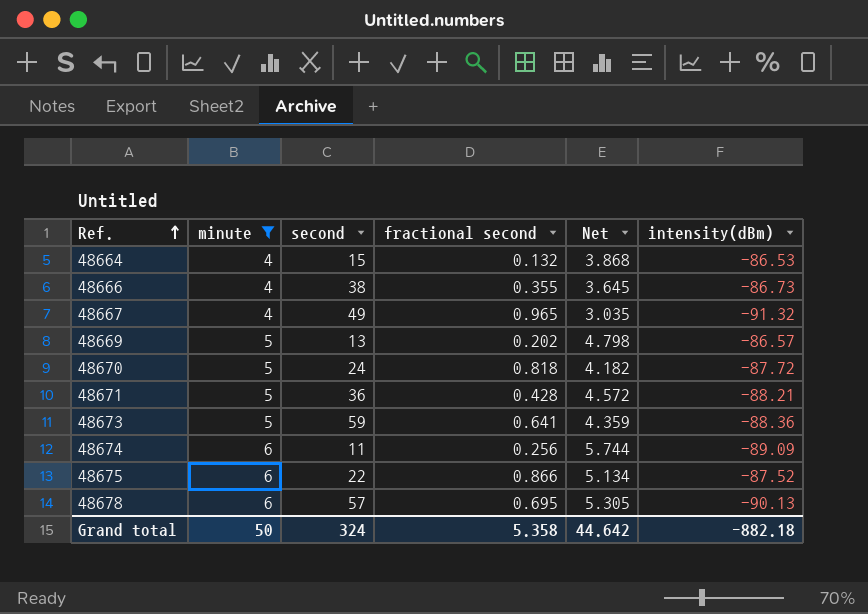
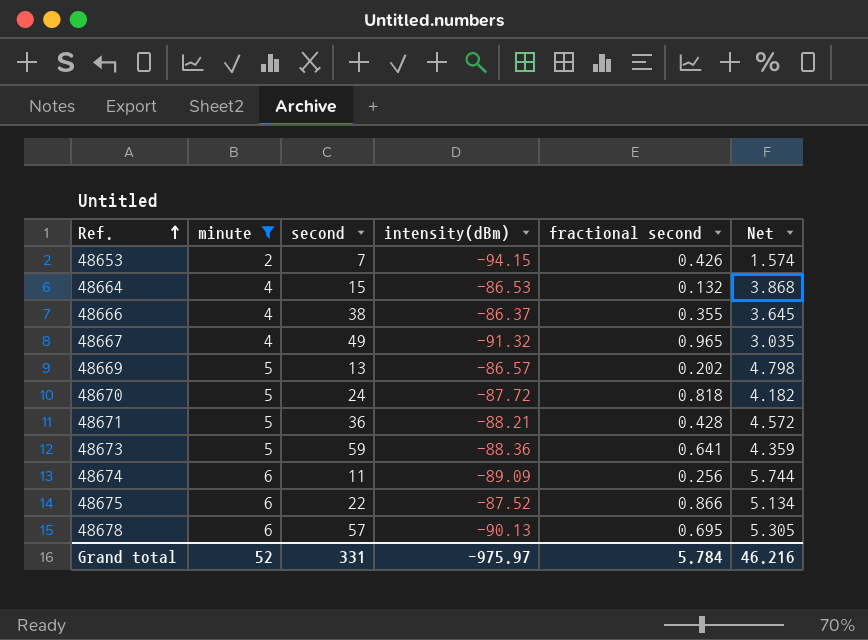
column intensity(dBm) | position: 6 -> 4
row 48653: none -> 2 | 7 | -94.15 | 0.426 | 1.574
48666 | intensity(dBm): -86.73 -> -86.37
Grand total | minute: 50 -> 52
Grand total | second: 324 -> 331
Grand total | intensity(dBm): -882.18 -> -975.97
Grand total | fractional second: 5.358 -> 5.784
Grand total | Net: 44.642 -> 46.216

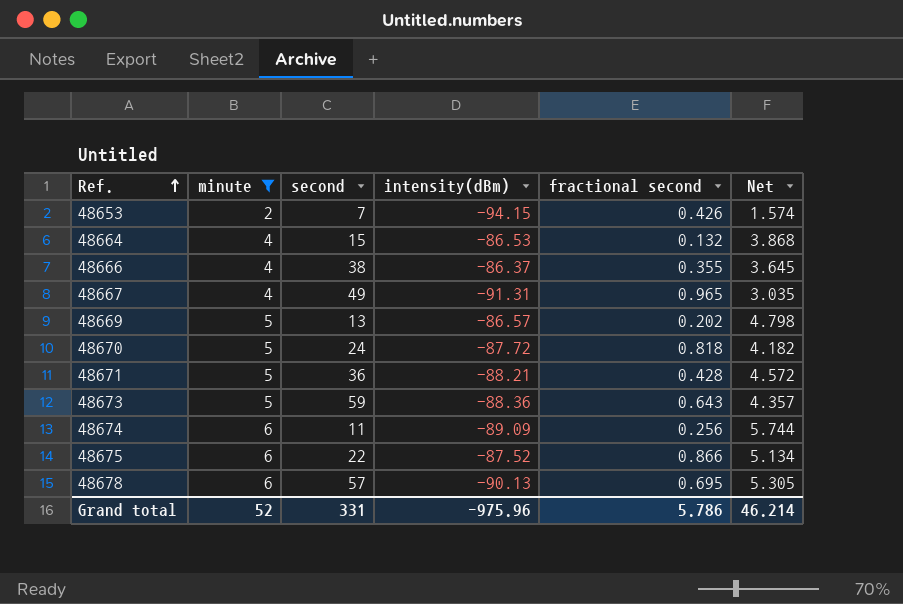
48667 | intensity(dBm): -91.32 -> -91.31
48673 | fractional second: 0.641 -> 0.643
48673 | Net: 4.359 -> 4.357
Grand total | intensity(dBm): -975.97 -> -975.96
Grand total | fractional second: 5.784 -> 5.786
Grand total | Net: 46.216 -> 46.214

